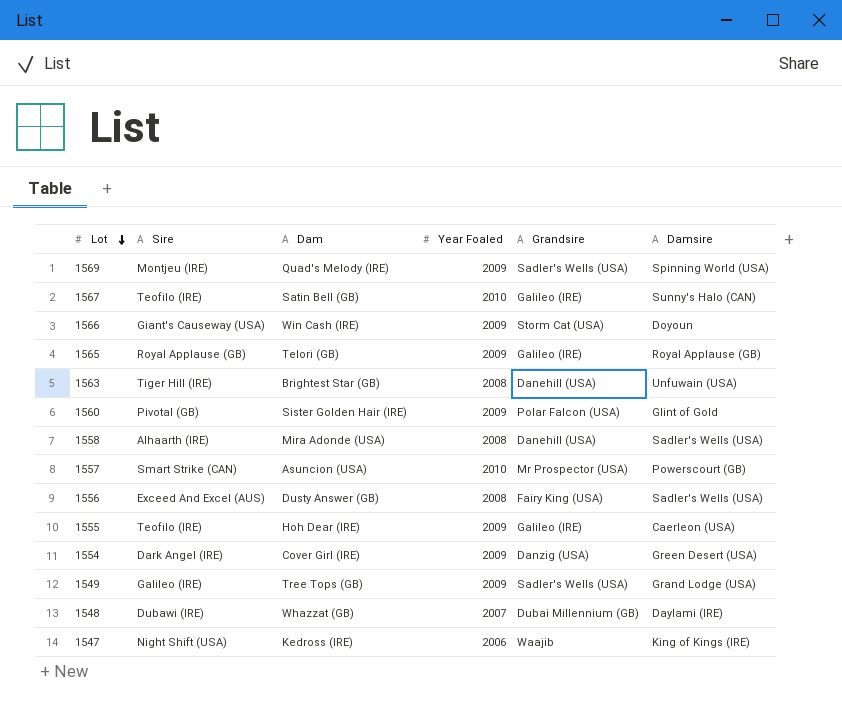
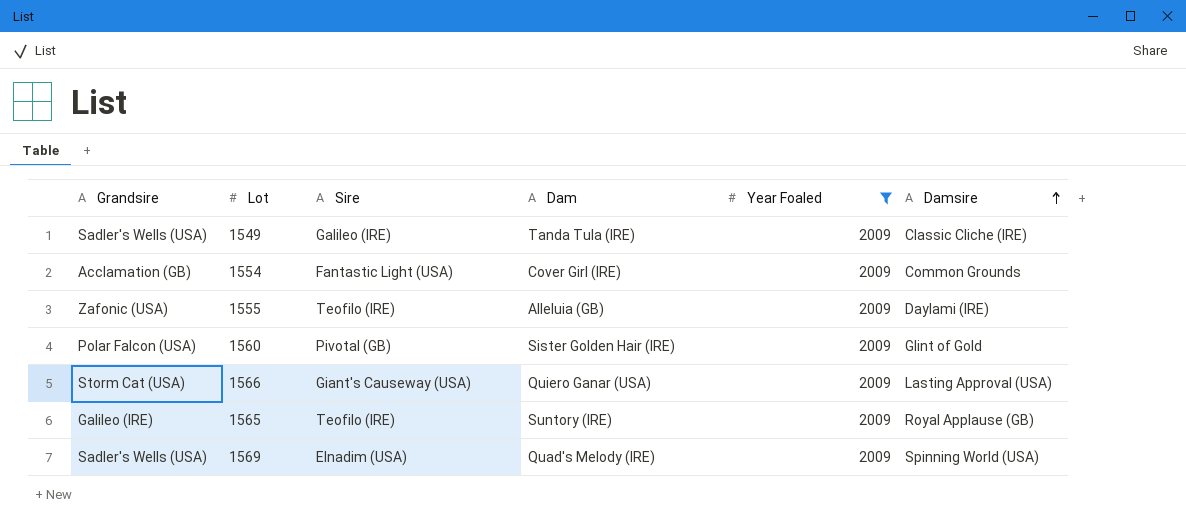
filter: none -> Year Foaled = 2009
row order: Lot descending -> Damsire ascending
column Grandsire | position: 5 -> 1
1549 | Dam: Tree Tops (GB) -> Tanda Tula (IRE)
1549 | Damsire: Grand Lodge (USA) -> Classic Cliche (IRE)
1554 | Grandsire: Danzig (USA) -> Acclamation (GB)
1554 | Sire: Dark Angel (IRE) -> Fantastic Light (USA)
1554 | Damsire: Green Desert (USA) -> Common Grounds
1555 | Grandsire: Galileo (IRE) -> Zafonic (USA)
1555 | Dam: Hoh Dear (IRE) -> Alleluia (GB)
1555 | Damsire: Caerleon (USA) -> Daylami (IRE)
1566 | Dam: Win Cash (IRE) -> Quiero Ganar (USA)
1566 | Damsire: Doyoun -> Lasting Approval (USA)
1565 | Sire: Royal Applause (GB) -> Teofilo (IRE)
1565 | Dam: Telori (GB) -> Suntory (IRE)
1569 | Sire: Montjeu (IRE) -> Elnadim (USA)

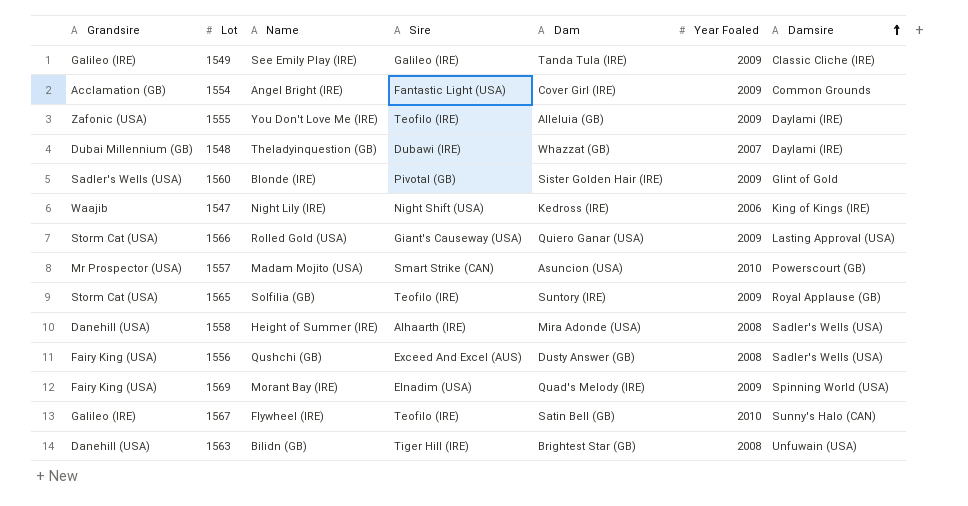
filter: Year Foaled = 2009 -> none
column Name | position: none -> 3
1549 | Grandsire: Sadler's Wells (USA) -> Galileo (IRE)
1560 | Grandsire: Polar Falcon (USA) -> Sadler's Wells (USA)
1565 | Grandsire: Galileo (IRE) -> Storm Cat (USA)
1569 | Grandsire: Sadler's Wells (USA) -> Fairy King (USA)

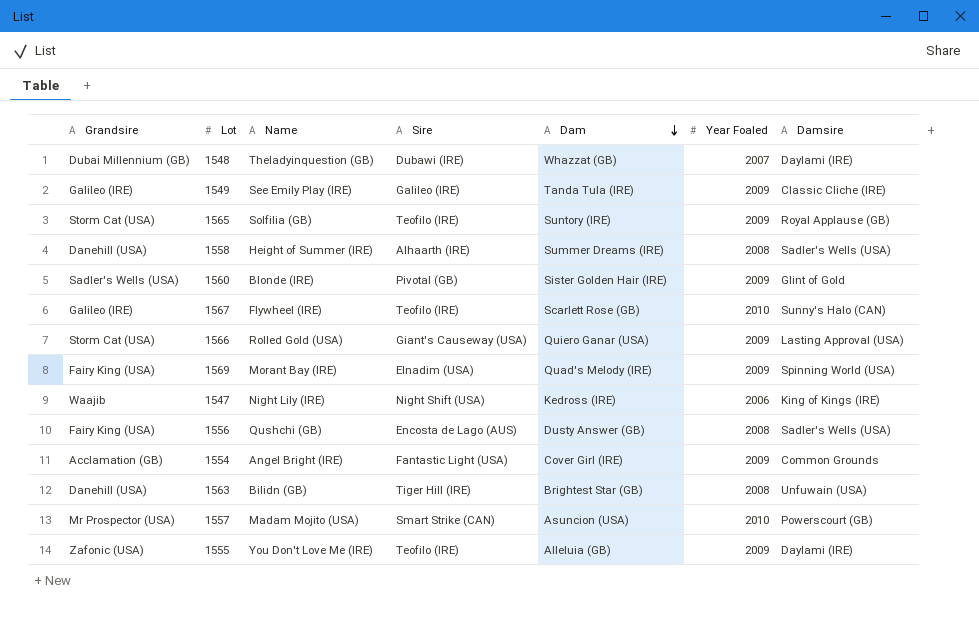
row order: Damsire ascending -> Dam descending
1558 | Dam: Mira Adonde (USA) -> Summer Dreams (IRE)
1567 | Dam: Satin Bell (GB) -> Scarlett Rose (GB)
1556 | Sire: Exceed And Excel (AUS) -> Encosta de Lago (AUS)

